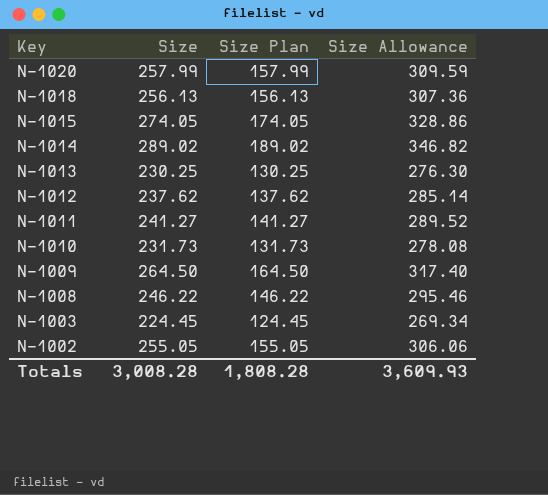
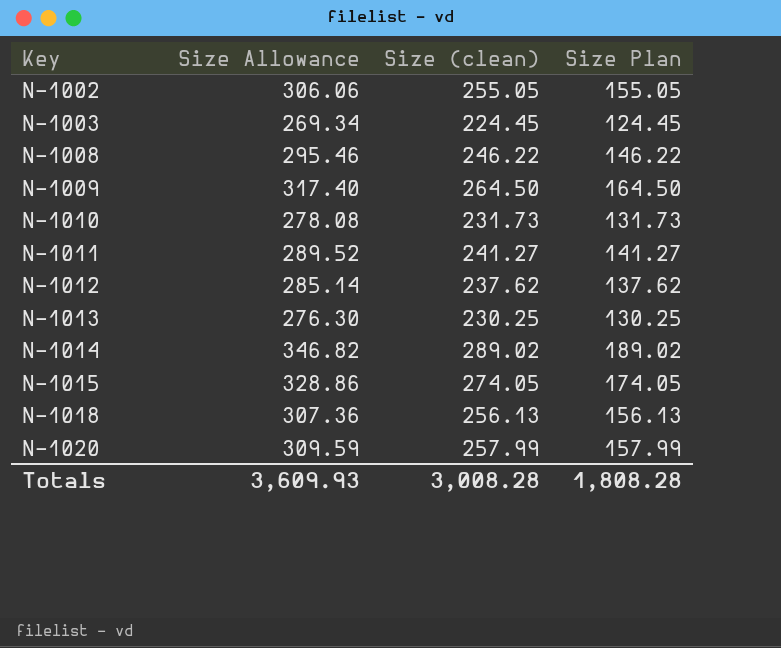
row order: Key descending -> Key ascending
column Size Allowance | position: 4 -> 2
column name: Size -> Size (clean)

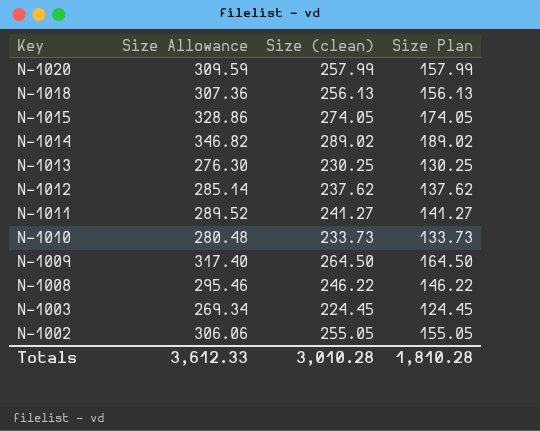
row order: Key ascending -> Key descending
N-1010 | Size Allowance: 278.08 -> 280.48
N-1010 | Size (clean): 231.73 -> 233.73
N-1010 | Size Plan: 131.73 -> 133.73
Totals | Size Allowance: 3,609.93 -> 3,612.33
Totals | Size (clean): 3,008.28 -> 3,010.28
Totals | Size Plan: 1,808.28 -> 1,810.28

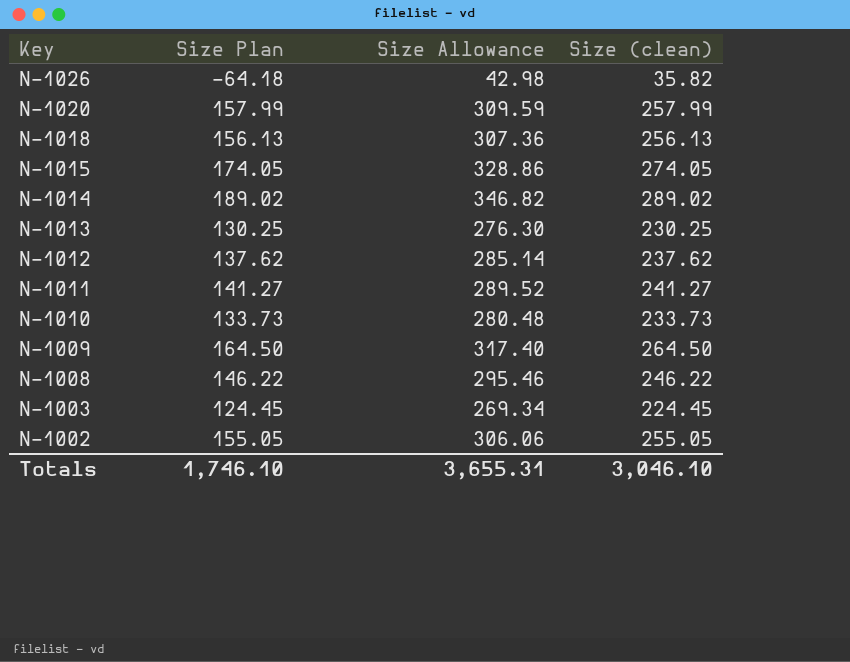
column Size Plan | position: 4 -> 2
row N-1026: none -> -64.18 | 42.98 | 35.82
Totals | Size Plan: 1,810.28 -> 1,746.10
Totals | Size Allowance: 3,612.33 -> 3,655.31
Totals | Size (clean): 3,010.28 -> 3,046.10

